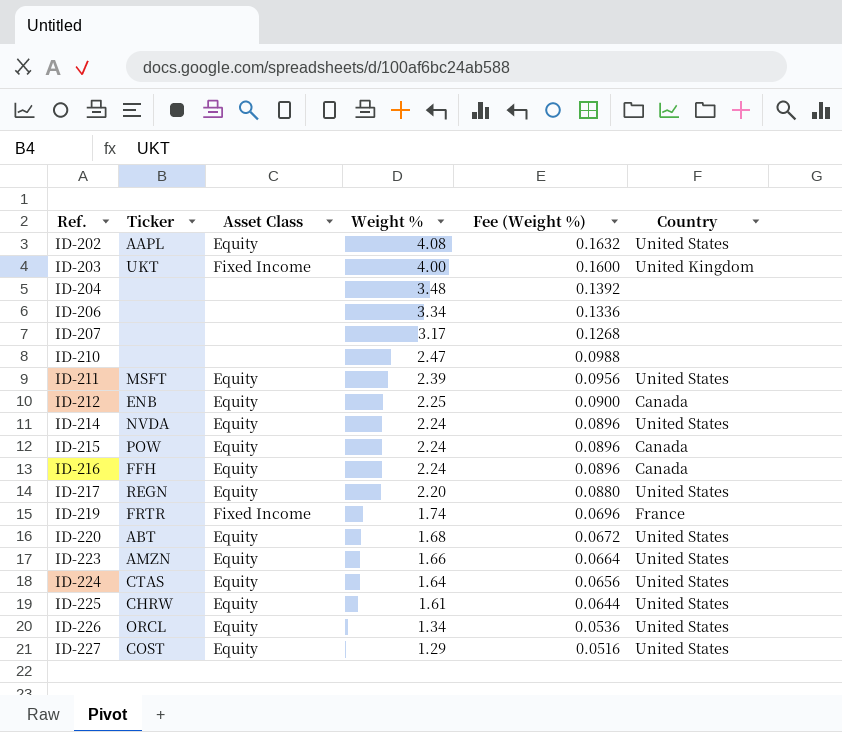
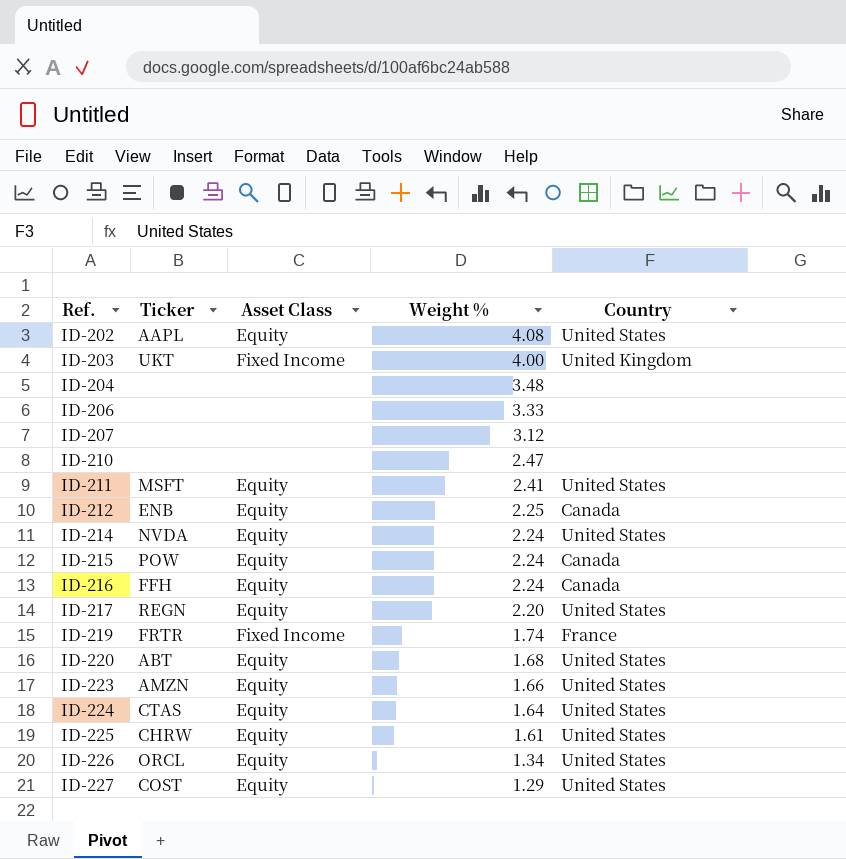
column Fee (Weight %) | formula: [Weight %] * 0.04 -> none
ID-206 | Weight %: 3.34 -> 3.33
ID-207 | Weight %: 3.17 -> 3.12
ID-211 | Weight %: 2.39 -> 2.41

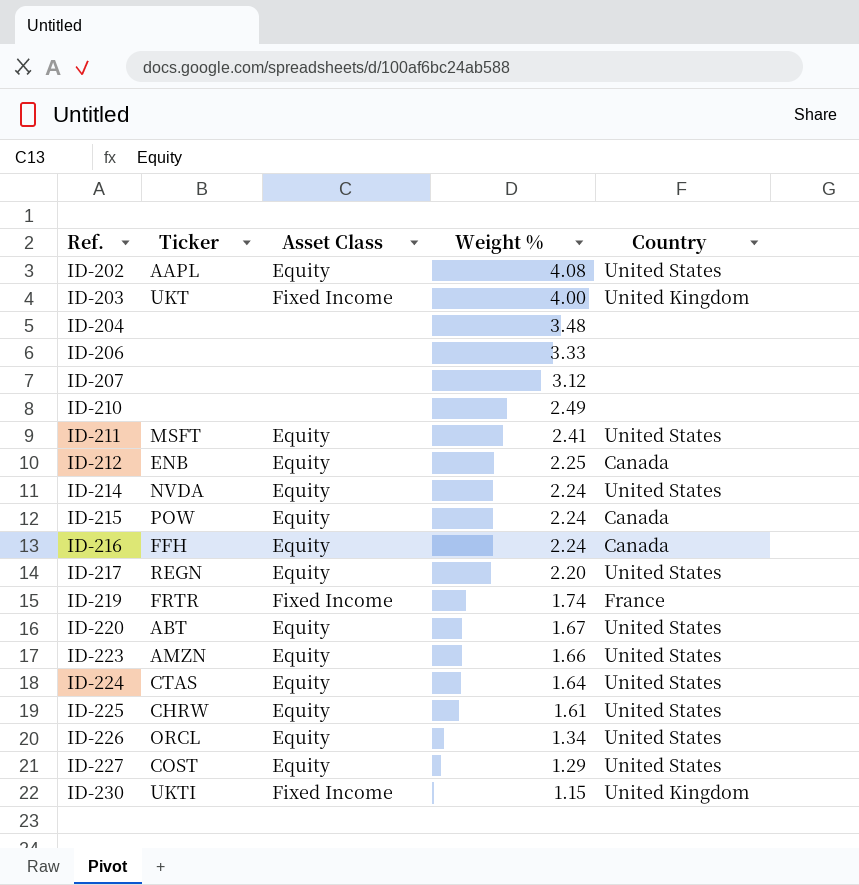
ID-210 | Weight %: 2.47 -> 2.49
ID-220 | Weight %: 1.68 -> 1.67
row ID-230: none -> UKTI | Fixed Income | 1.15 | United Kingdom

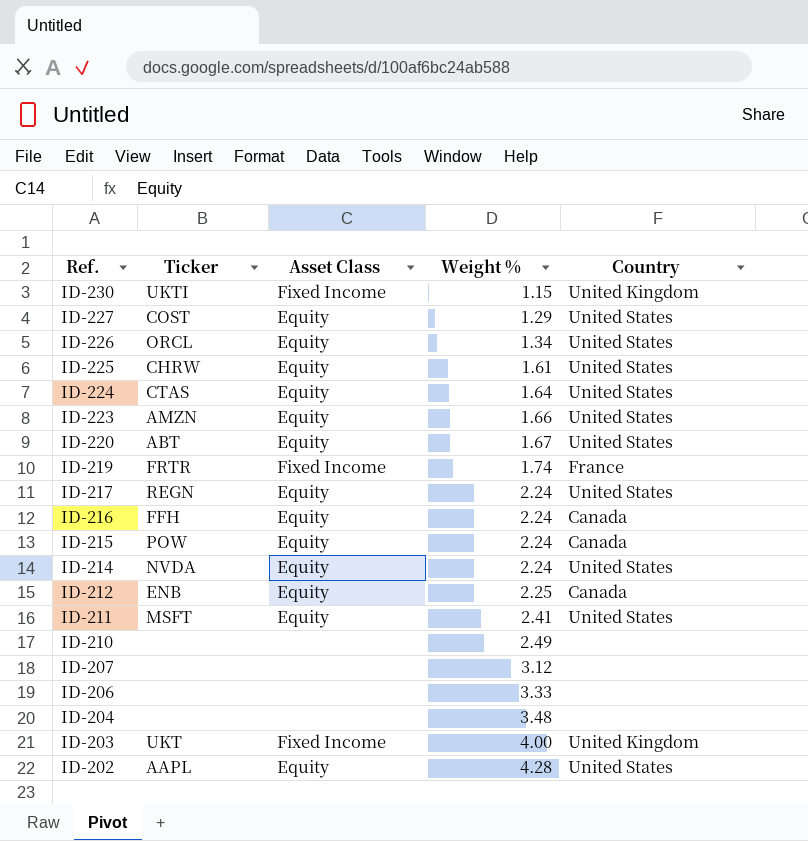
row order: Ref. ascending -> Ref. descending
ID-217 | Weight %: 2.20 -> 2.24
ID-202 | Weight %: 4.08 -> 4.28

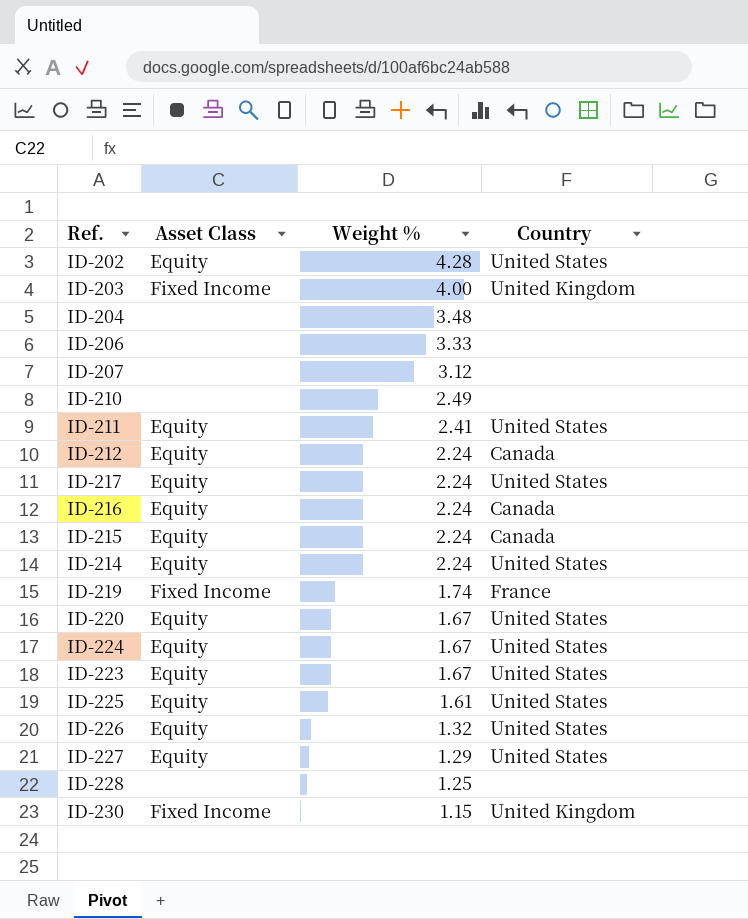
row order: Ref. descending -> Weight % descending
column Ticker | position: 2 -> none
ID-212 | Weight %: 2.25 -> 2.24
ID-224 | Weight %: 1.64 -> 1.67
ID-223 | Weight %: 1.66 -> 1.67
ID-226 | Weight %: 1.34 -> 1.32
row ID-228: none -> none | 1.25 | none

